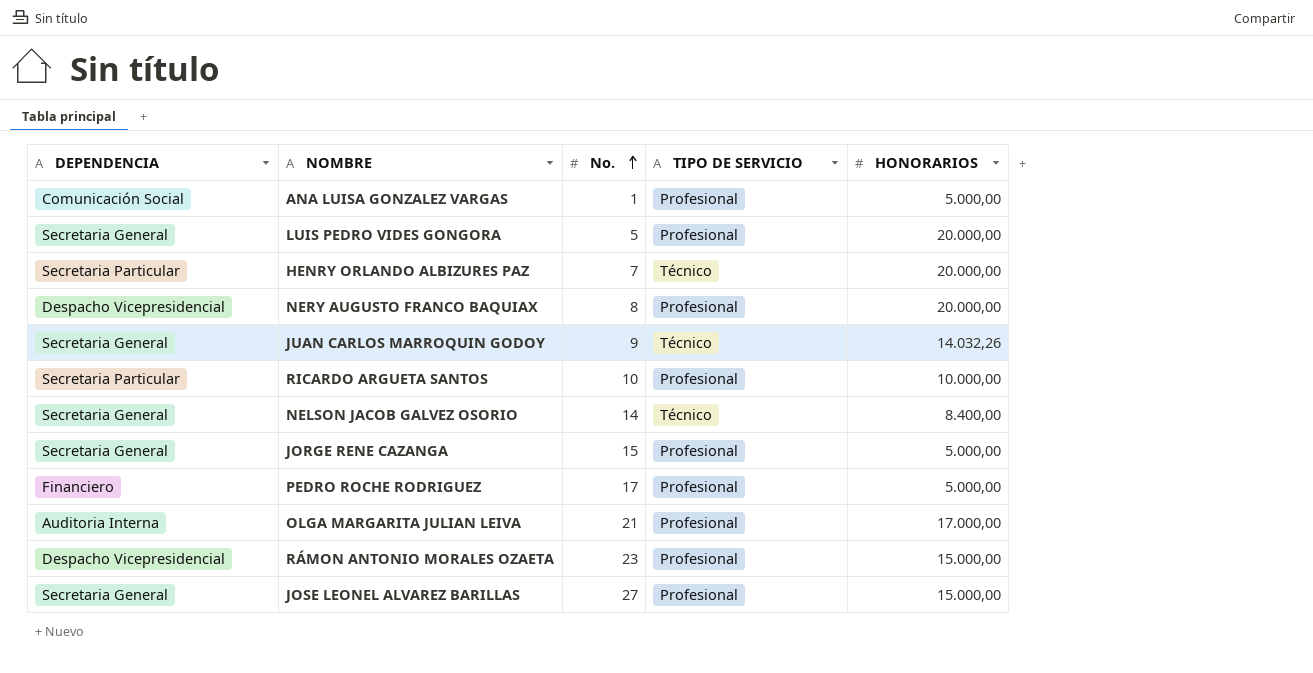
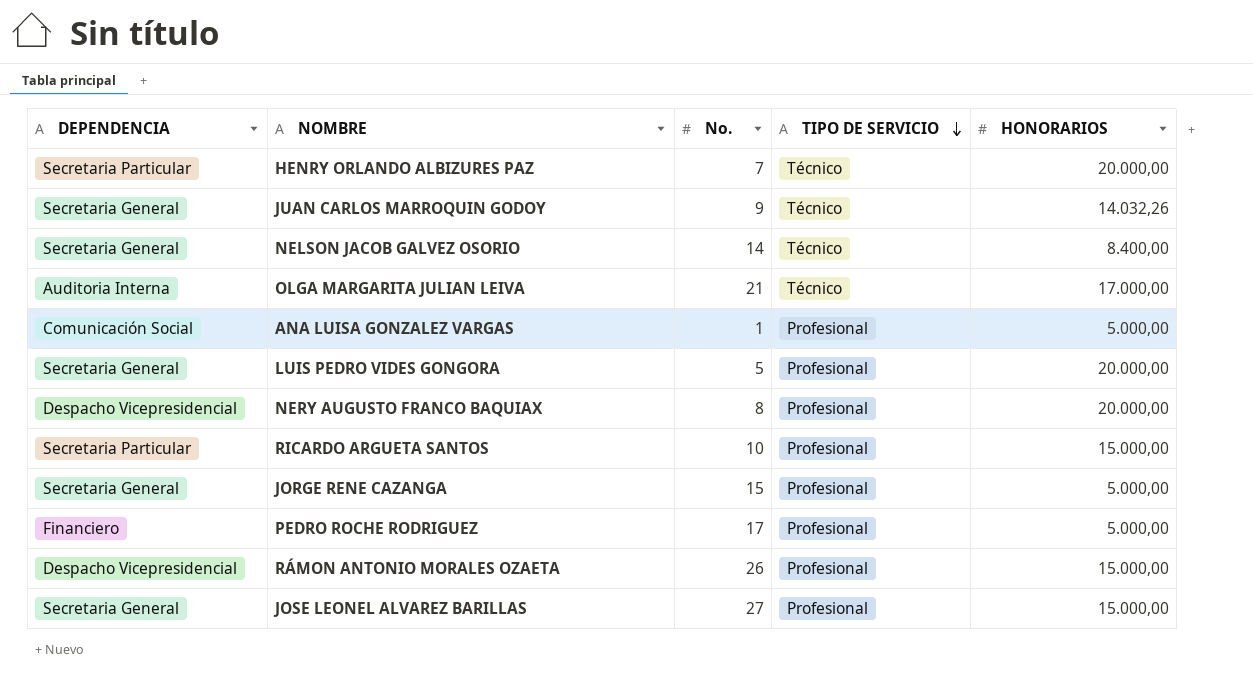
row order: No. ascending -> TIPO DE SERVICIO descending
OLGA MARGARITA JULIAN LEIVA | TIPO DE SERVICIO: Profesional -> Técnico
RICARDO ARGUETA SANTOS | HONORARIOS: 10.000,00 -> 15.000,00
RÁMON ANTONIO MORALES OZAETA | No.: 23 -> 26

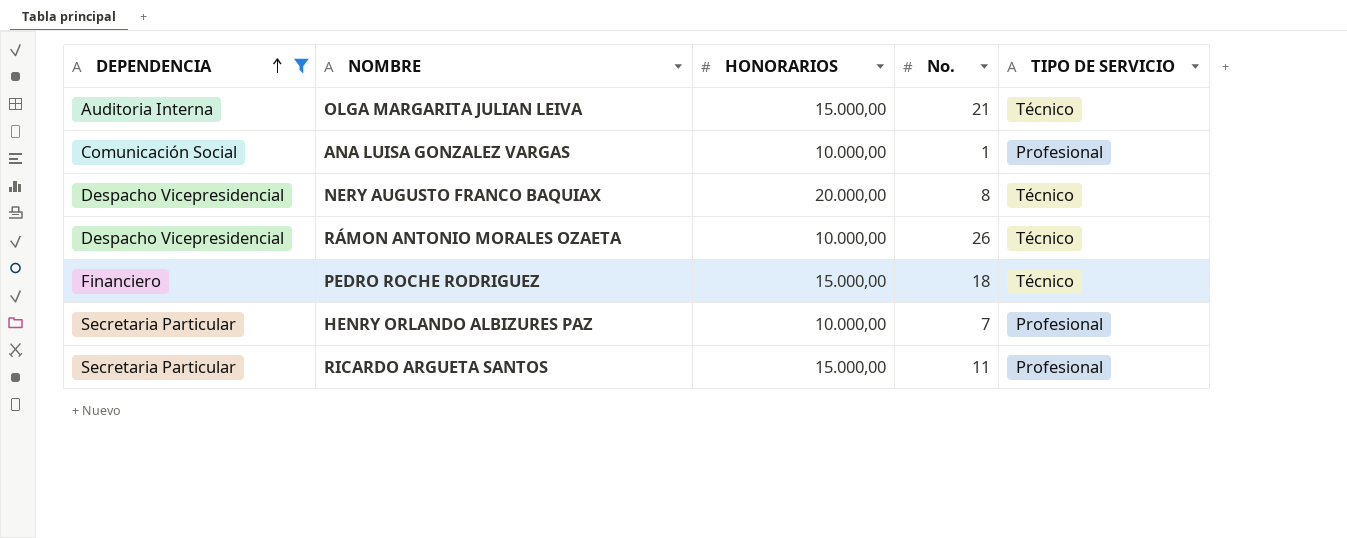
filter: none -> DEPENDENCIA != Secretaria General
row order: TIPO DE SERVICIO descending -> DEPENDENCIA ascending
column HONORARIOS | position: 5 -> 3
OLGA MARGARITA JULIAN LEIVA | HONORARIOS: 17.000,00 -> 15.000,00
ANA LUISA GONZALEZ VARGAS | HONORARIOS: 5.000,00 -> 10.000,00
NERY AUGUSTO FRANCO BAQUIAX | TIPO DE SERVICIO: Profesional -> Técnico
RÁMON ANTONIO MORALES OZAETA | HONORARIOS: 15.000,00 -> 10.000,00
RÁMON ANTONIO MORALES OZAETA | TIPO DE SERVICIO: Profesional -> Técnico
PEDRO ROCHE RODRIGUEZ | HONORARIOS: 5.000,00 -> 15.000,00
PEDRO ROCHE RODRIGUEZ | No.: 17 -> 18
PEDRO ROCHE RODRIGUEZ | TIPO DE SERVICIO: Profesional -> Técnico
HENRY ORLANDO ALBIZURES PAZ | HONORARIOS: 20.000,00 -> 10.000,00
HENRY ORLANDO ALBIZURES PAZ | TIPO DE SERVICIO: Técnico -> Profesional
RICARDO ARGUETA SANTOS | No.: 10 -> 11

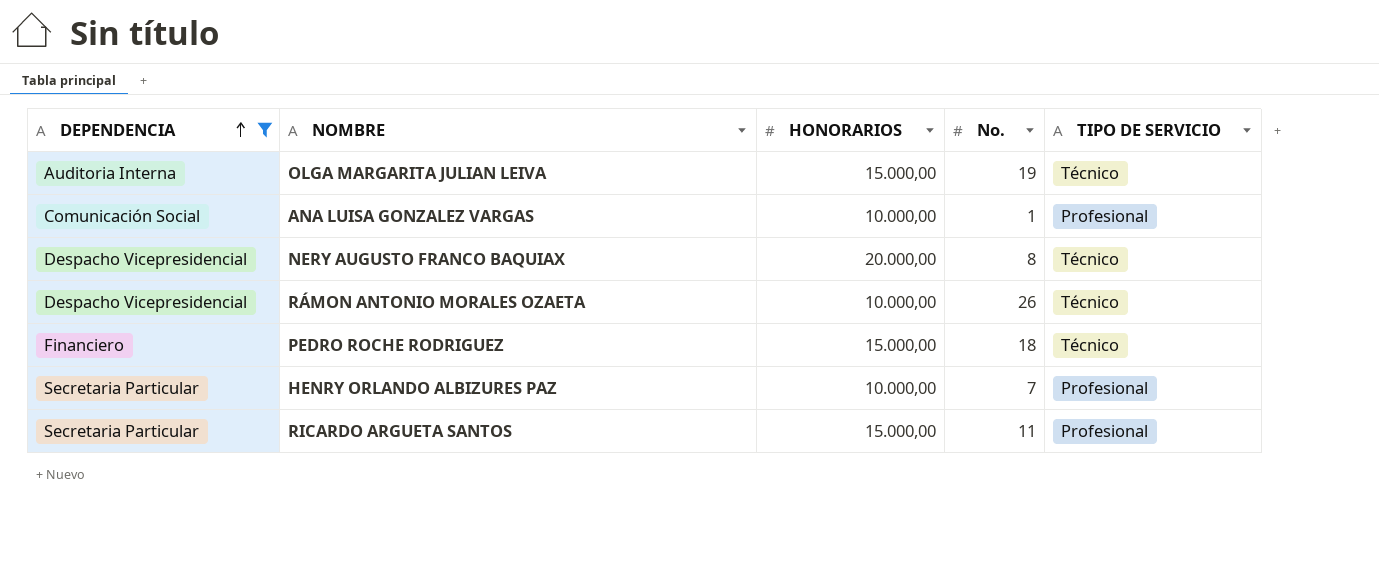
OLGA MARGARITA JULIAN LEIVA | No.: 21 -> 19

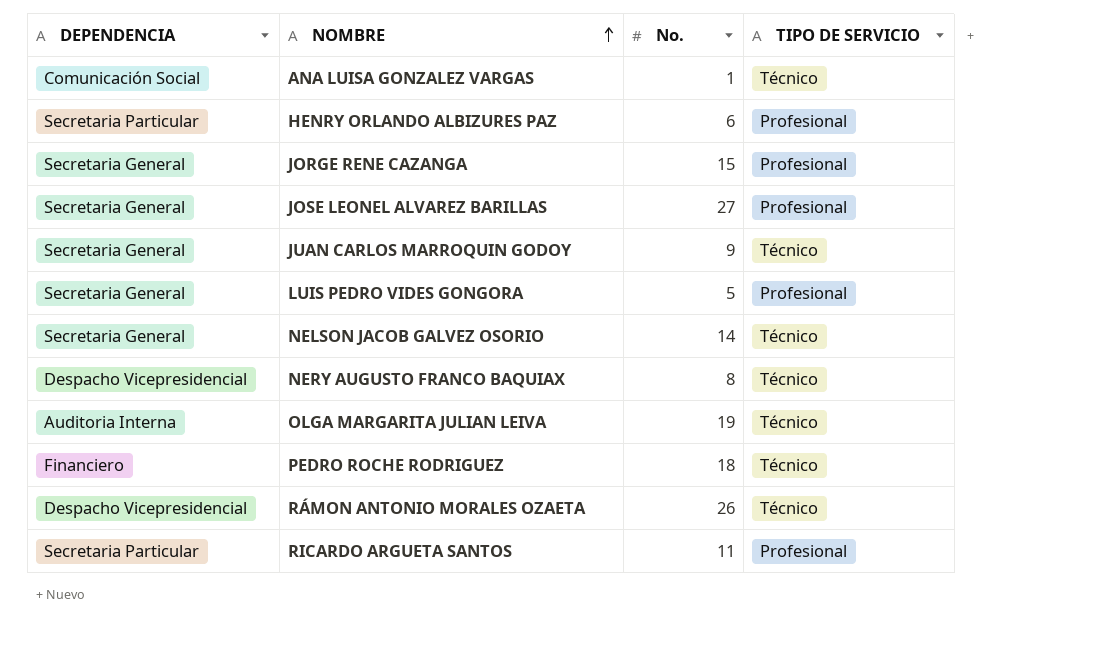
filter: DEPENDENCIA != Secretaria General -> none
row order: DEPENDENCIA ascending -> NOMBRE ascending
column HONORARIOS | position: 3 -> none
ANA LUISA GONZALEZ VARGAS | TIPO DE SERVICIO: Profesional -> Técnico
HENRY ORLANDO ALBIZURES PAZ | No.: 7 -> 6

